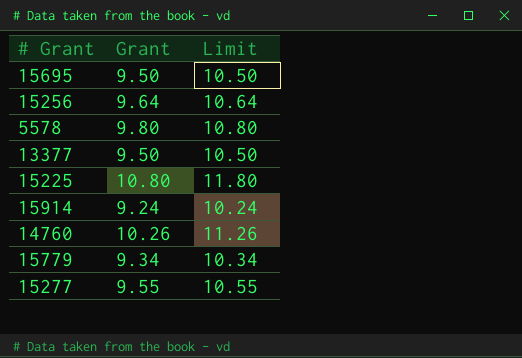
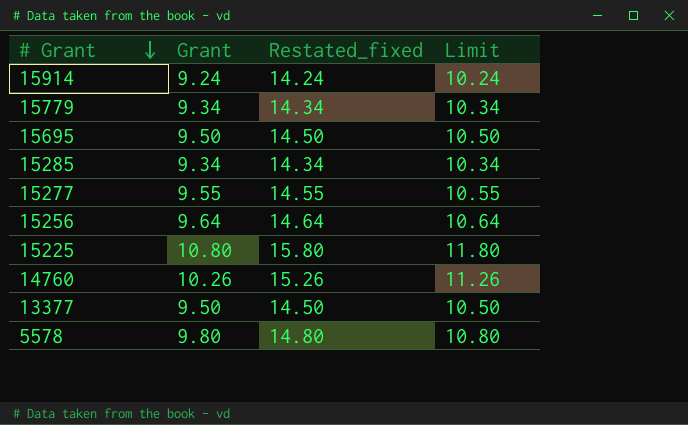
row order: none -> # Grant descending
column Restated_fixed | formula: none -> [Grant] + 5
row 15285: none -> 9.34 | 14.34 | 10.34

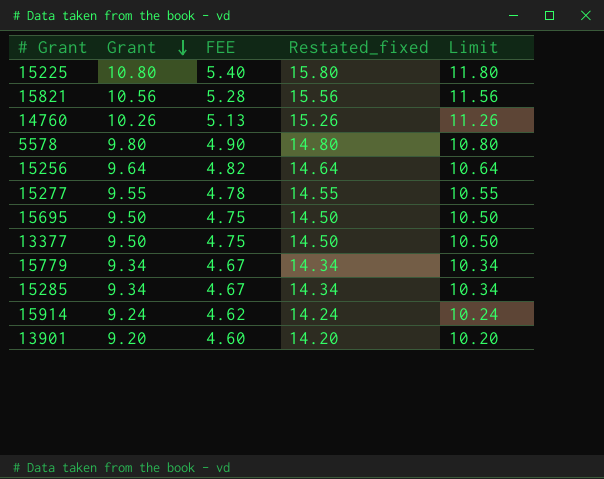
row order: # Grant descending -> Grant descending
column FEE | formula: none -> [Grant] * 0.5
row 15821: none -> 10.56 | 5.28 | 15.56 | 11.56
row 13901: none -> 9.20 | 4.60 | 14.20 | 10.20

